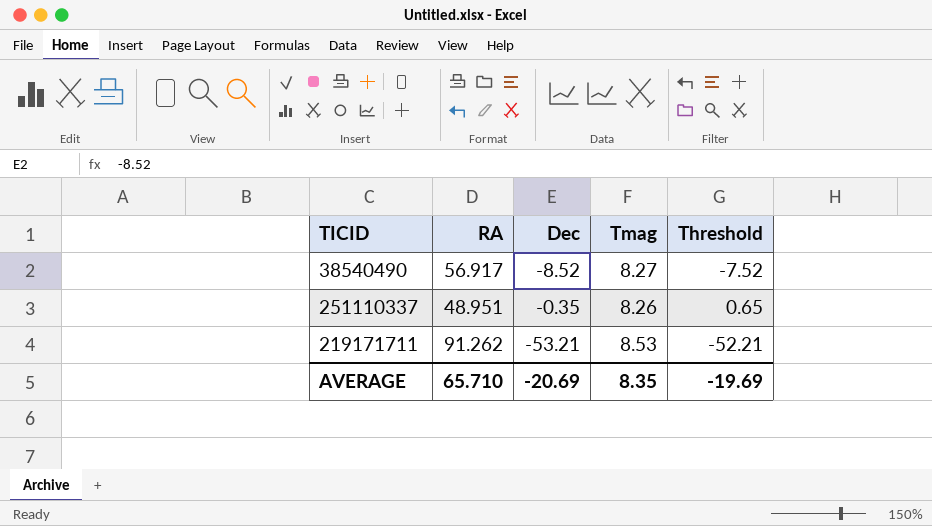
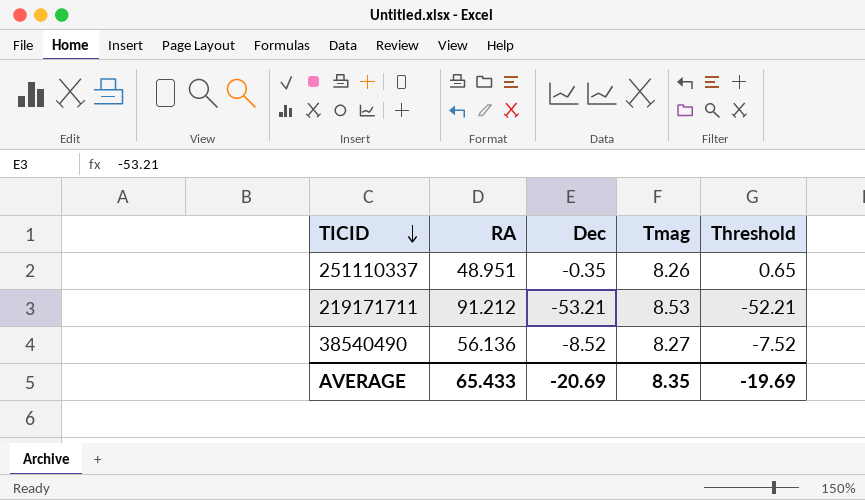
row order: none -> TICID descending
219171711 | RA: 91.262 -> 91.212
38540490 | RA: 56.917 -> 56.136
AVERAGE | RA: 65.710 -> 65.433

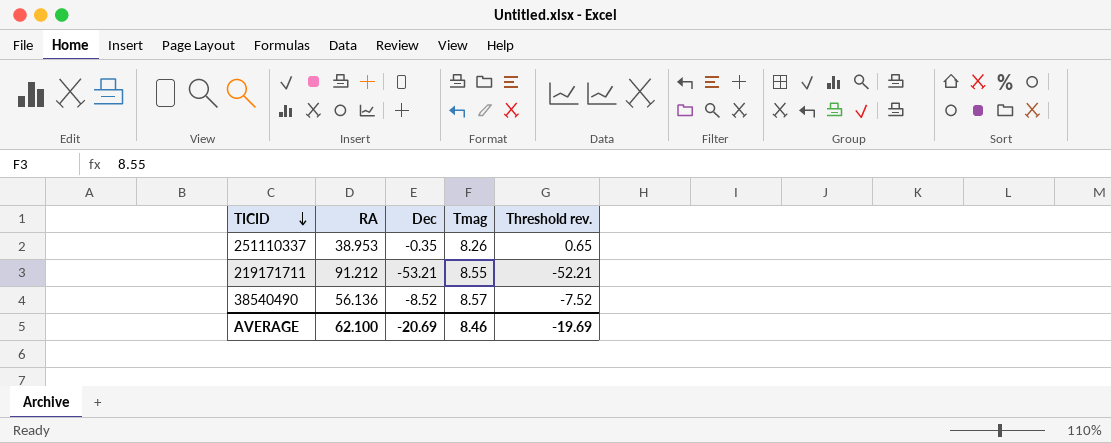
column name: Threshold -> Threshold rev.
251110337 | RA: 48.951 -> 38.953
219171711 | Tmag: 8.53 -> 8.55
38540490 | Tmag: 8.27 -> 8.57
AVERAGE | RA: 65.433 -> 62.100
AVERAGE | Tmag: 8.35 -> 8.46

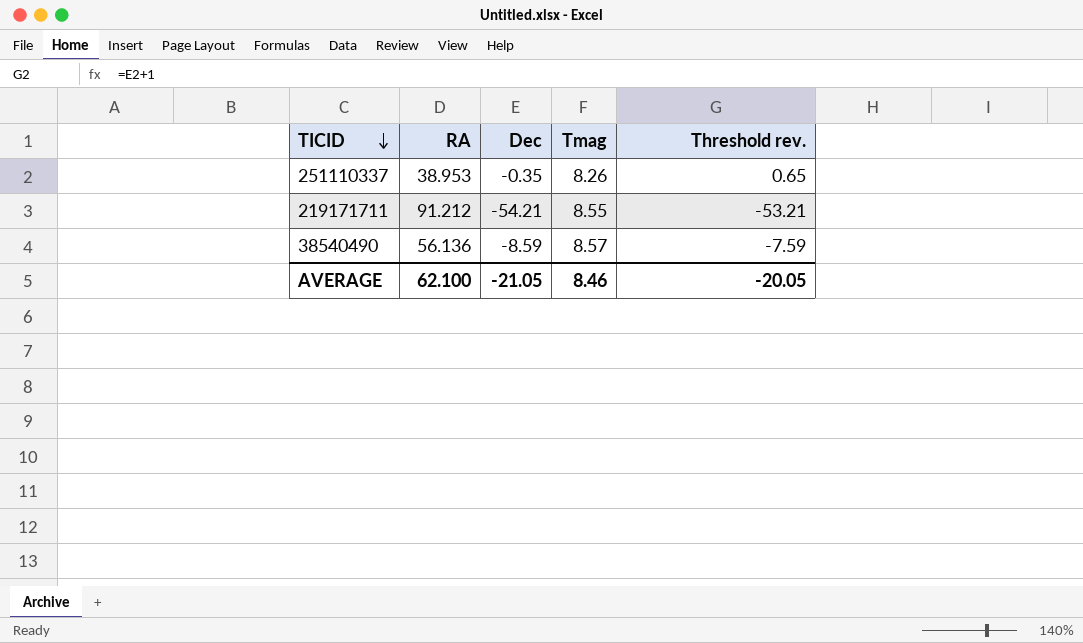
219171711 | Dec: -53.21 -> -54.21
219171711 | Threshold rev.: -52.21 -> -53.21
38540490 | Dec: -8.52 -> -8.59
38540490 | Threshold rev.: -7.52 -> -7.59
AVERAGE | Dec: -20.69 -> -21.05
AVERAGE | Threshold rev.: -19.69 -> -20.05

